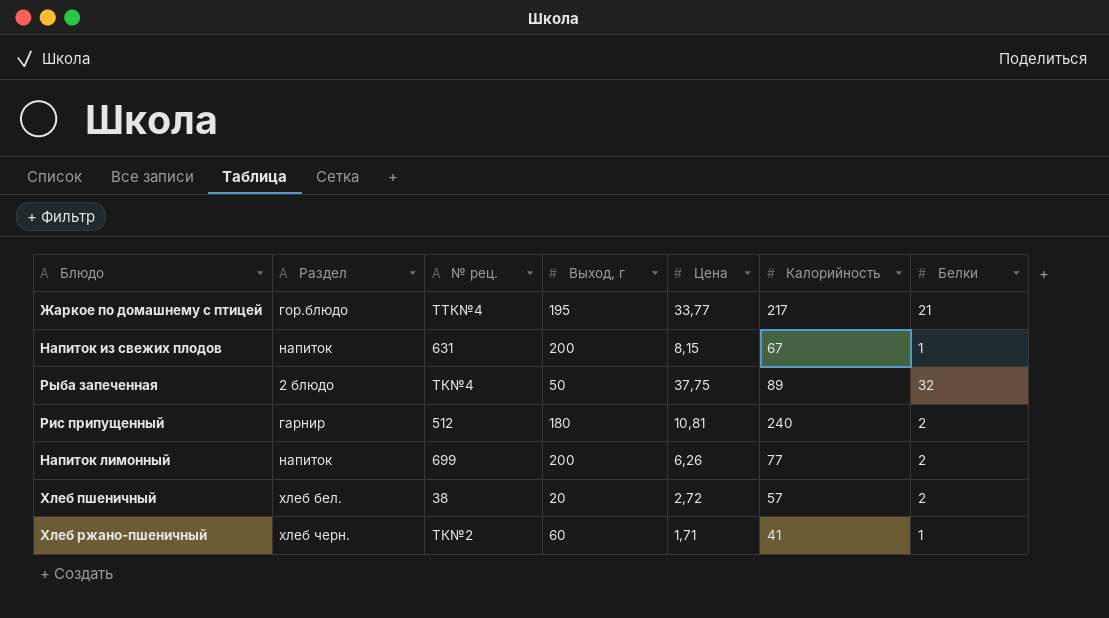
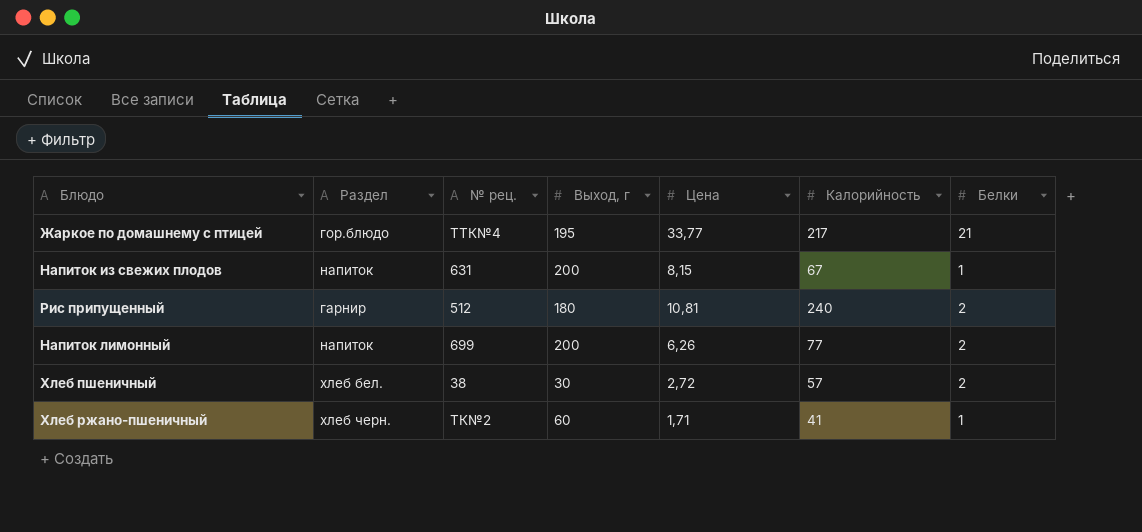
row Рыба запеченная: 2 блюдо | ТК№4 | 50 | 37,75 | 89 | 32 -> none
Хлеб пшеничный | Выход, г: 20 -> 30

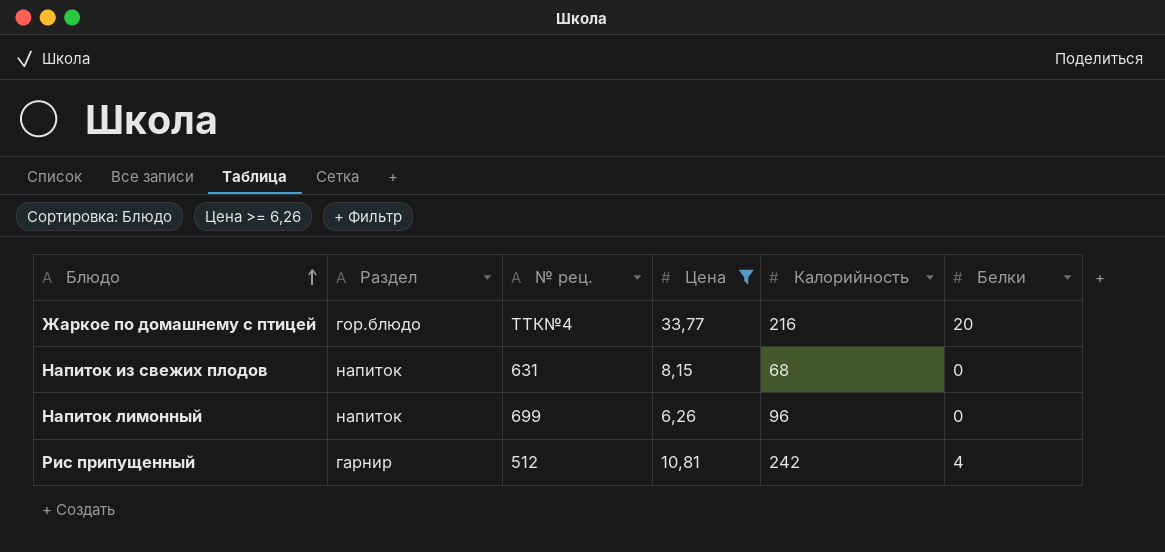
filter: none -> Цена >= 6,26
row order: none -> Блюдо ascending
column Выход, г | position: 4 -> none
Жаркое по домашнему с птицей | Калорийность: 217 -> 216
Жаркое по домашнему с птицей | Белки: 21 -> 20
Напиток из свежих плодов | Калорийность: 67 -> 68
Напиток из свежих плодов | Белки: 1 -> 0
Напиток лимонный | Калорийность: 77 -> 96
Напиток лимонный | Белки: 2 -> 0
Рис припущенный | Калорийность: 240 -> 242
Рис припущенный | Белки: 2 -> 4

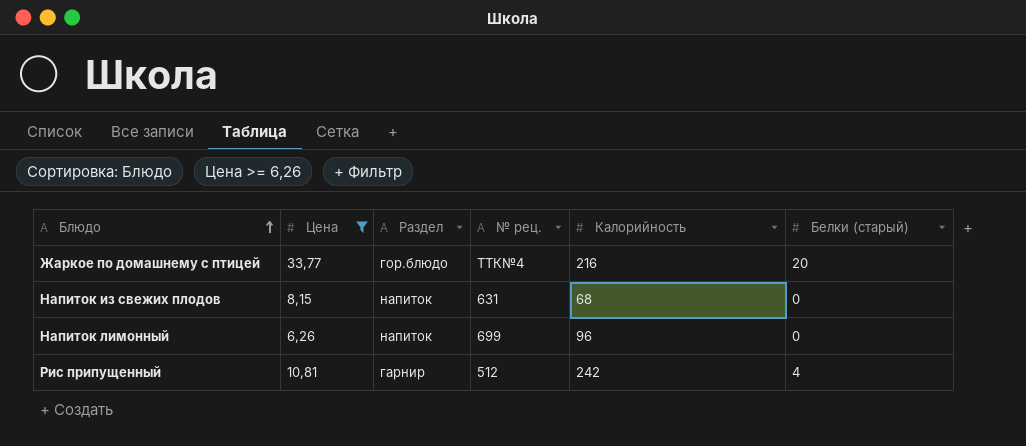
column Цена | position: 4 -> 2
column name: Белки -> Белки (старый)

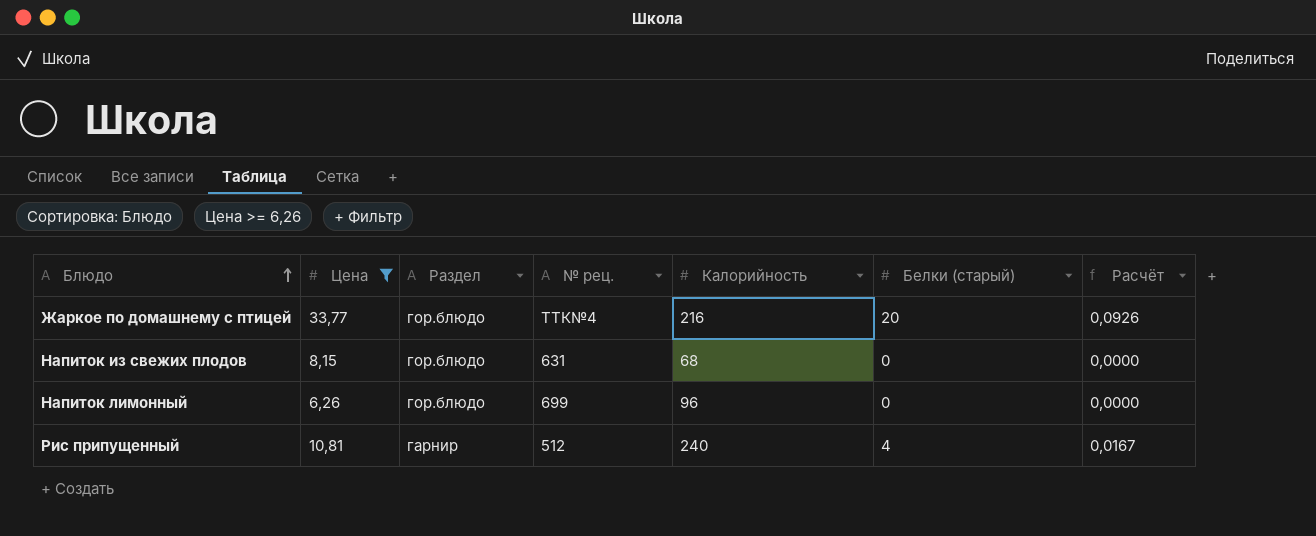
column Расчёт | formula: none -> [Белки (старый)] / [Калорийность]
Напиток из свежих плодов | Раздел: напиток -> гор.блюдо
Напиток лимонный | Раздел: напиток -> гор.блюдо
Рис припущенный | Калорийность: 242 -> 240

